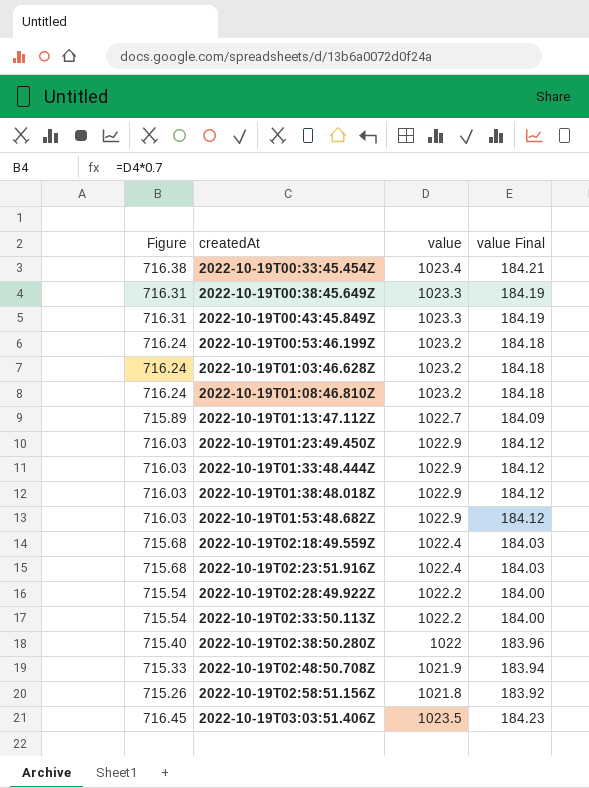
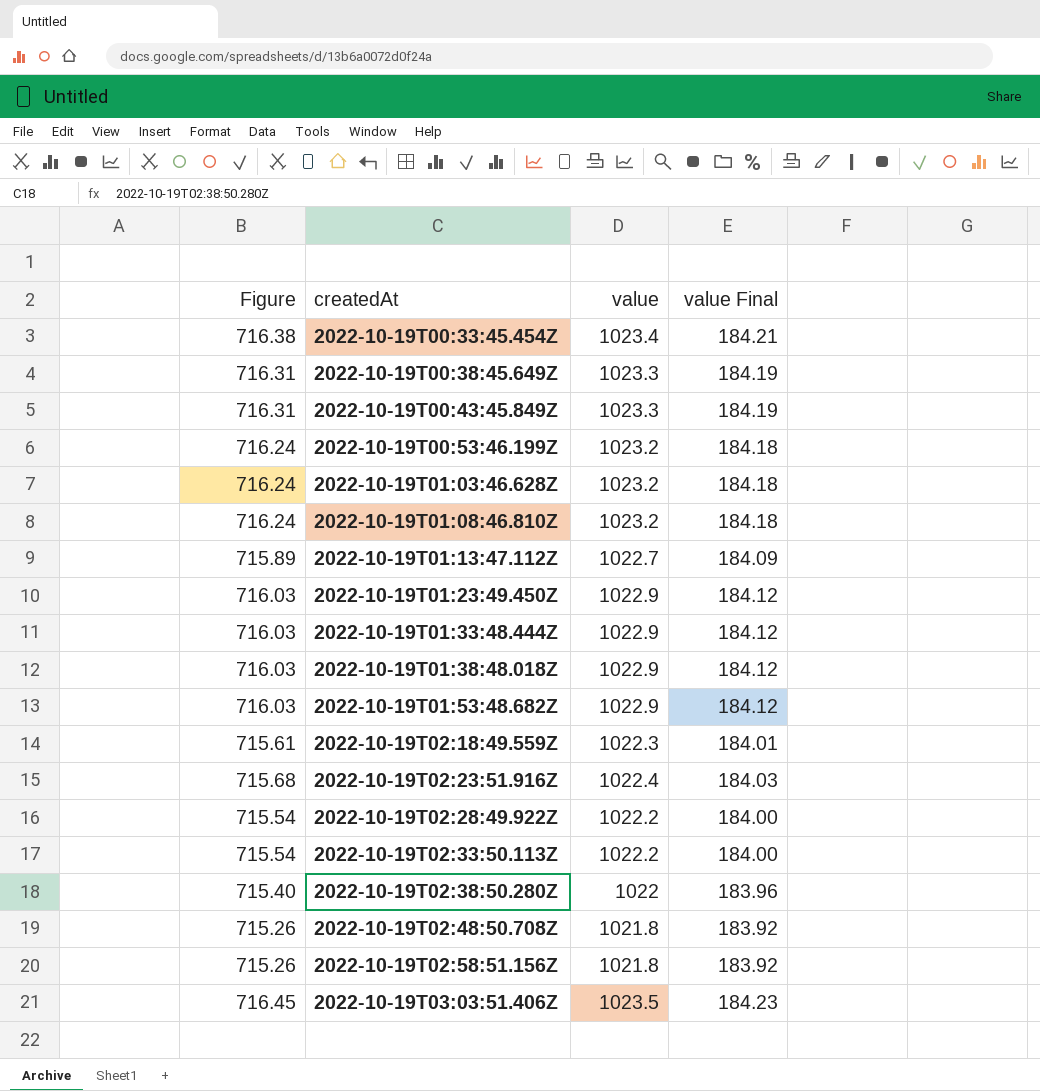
2022-10-19T02:18:49.559Z | Figure: 715.68 -> 715.61
2022-10-19T02:18:49.559Z | value: 1022.4 -> 1022.3
2022-10-19T02:18:49.559Z | value Final: 184.03 -> 184.01
2022-10-19T02:48:50.708Z | Figure: 715.33 -> 715.26
2022-10-19T02:48:50.708Z | value: 1021.9 -> 1021.8
2022-10-19T02:48:50.708Z | value Final: 183.94 -> 183.92

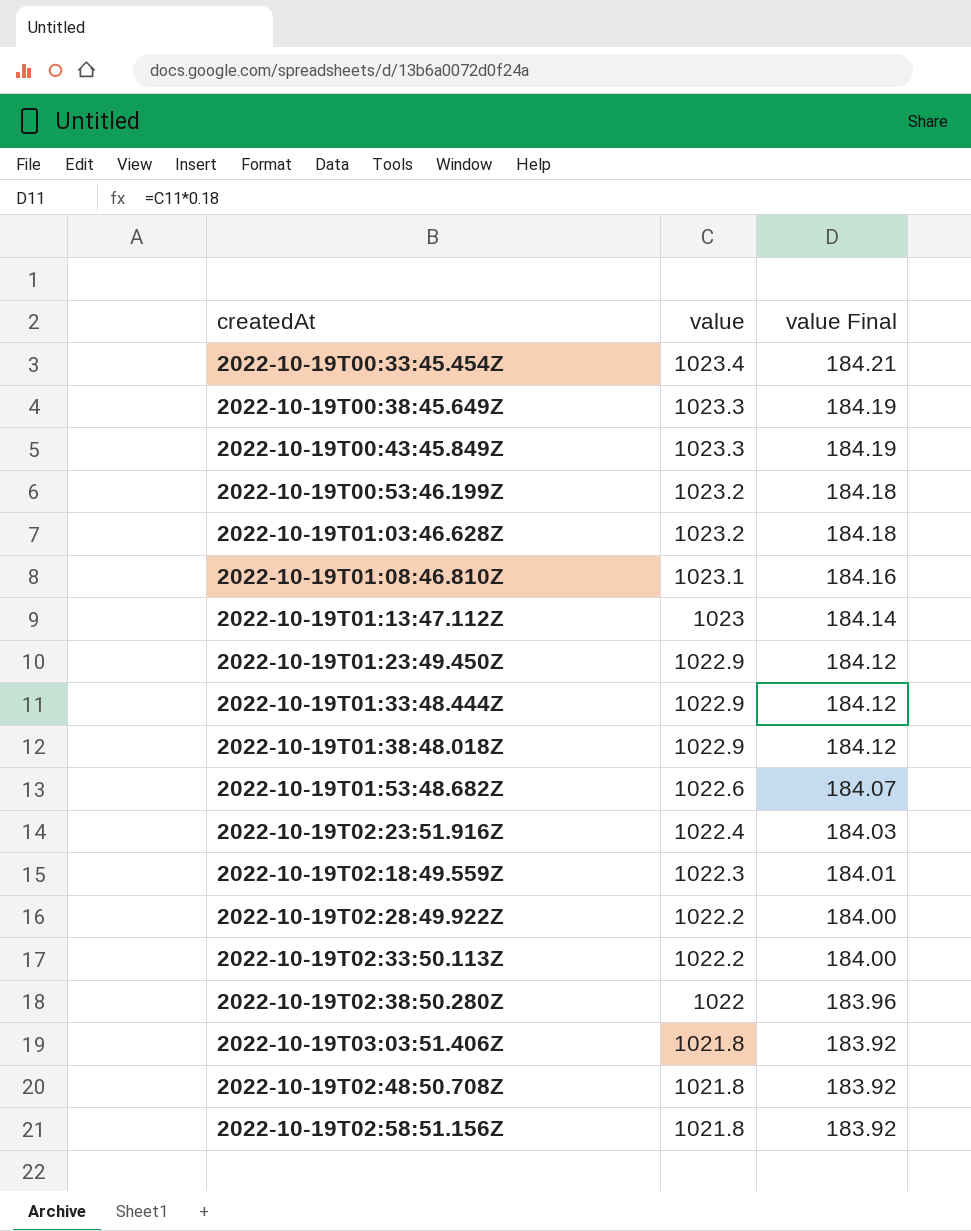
row order: createdAt ascending -> value descending
column Figure | formula: [value] * 0.7 -> none
2022-10-19T01:08:46.810Z | value: 1023.2 -> 1023.1
2022-10-19T01:08:46.810Z | value Final: 184.18 -> 184.16
2022-10-19T01:13:47.112Z | value: 1022.7 -> 1023
2022-10-19T01:13:47.112Z | value Final: 184.09 -> 184.14
2022-10-19T01:53:48.682Z | value: 1022.9 -> 1022.6
2022-10-19T01:53:48.682Z | value Final: 184.12 -> 184.07
2022-10-19T03:03:51.406Z | value: 1023.5 -> 1021.8
2022-10-19T03:03:51.406Z | value Final: 184.23 -> 183.92

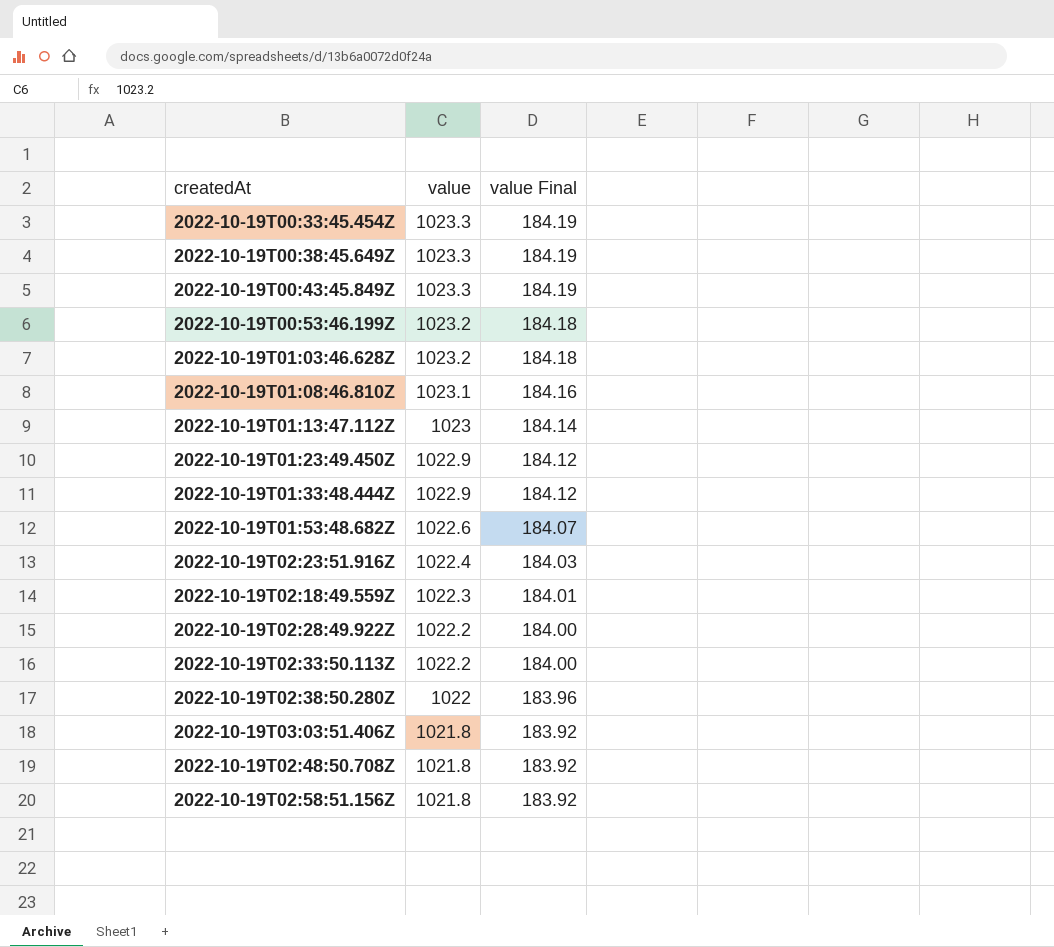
row 2022-10-19T01:38:48.018Z: 1022.9 | 184.12 -> none
2022-10-19T00:33:45.454Z | value: 1023.4 -> 1023.3
2022-10-19T00:33:45.454Z | value Final: 184.21 -> 184.19

